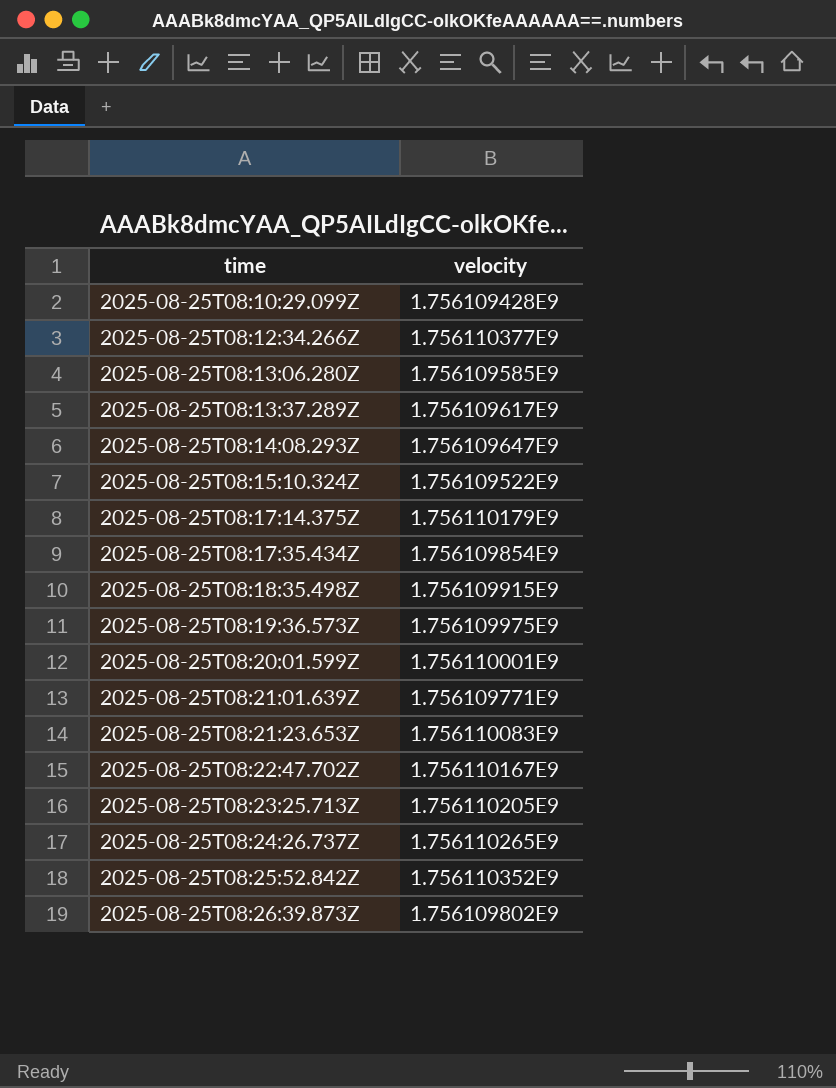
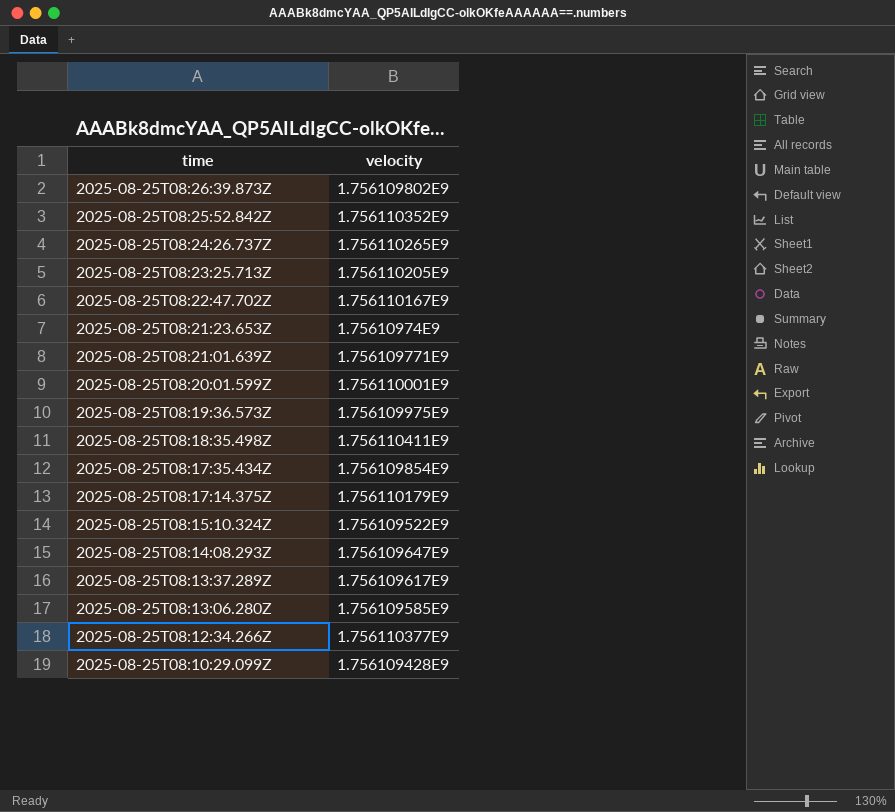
row order: time ascending -> time descending
2025-08-25T08:21:23.653Z | velocity: 1.756110083E9 -> 1.75610974E9
2025-08-25T08:18:35.498Z | velocity: 1.756109915E9 -> 1.756110411E9

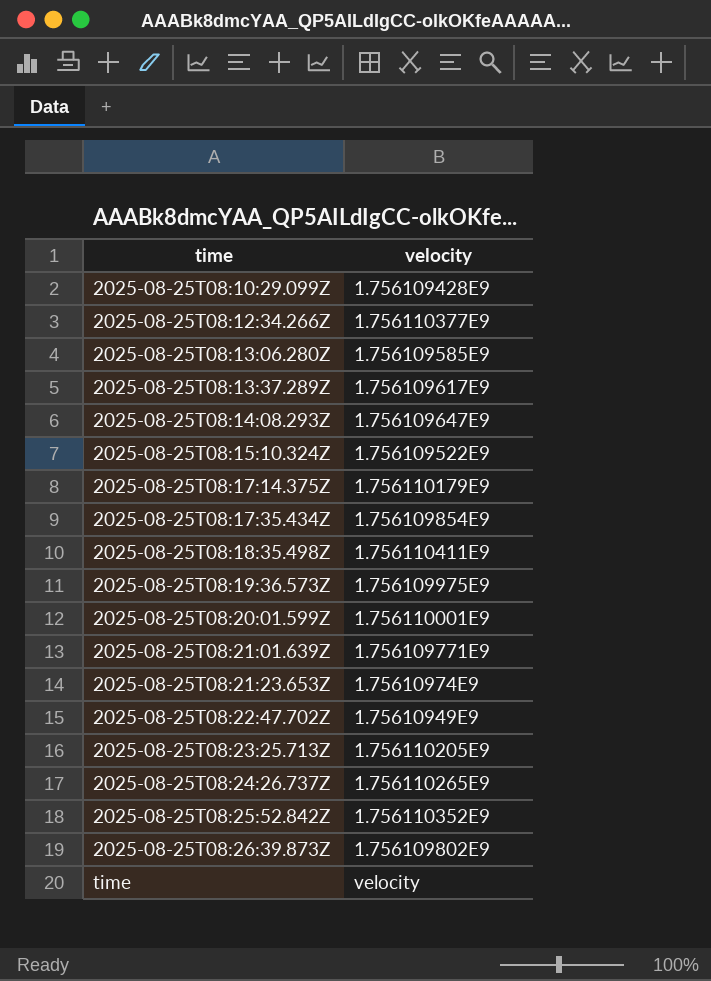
row order: time descending -> time ascending
2025-08-25T08:22:47.702Z | velocity: 1.756110167E9 -> 1.75610949E9
row time: none -> velocity

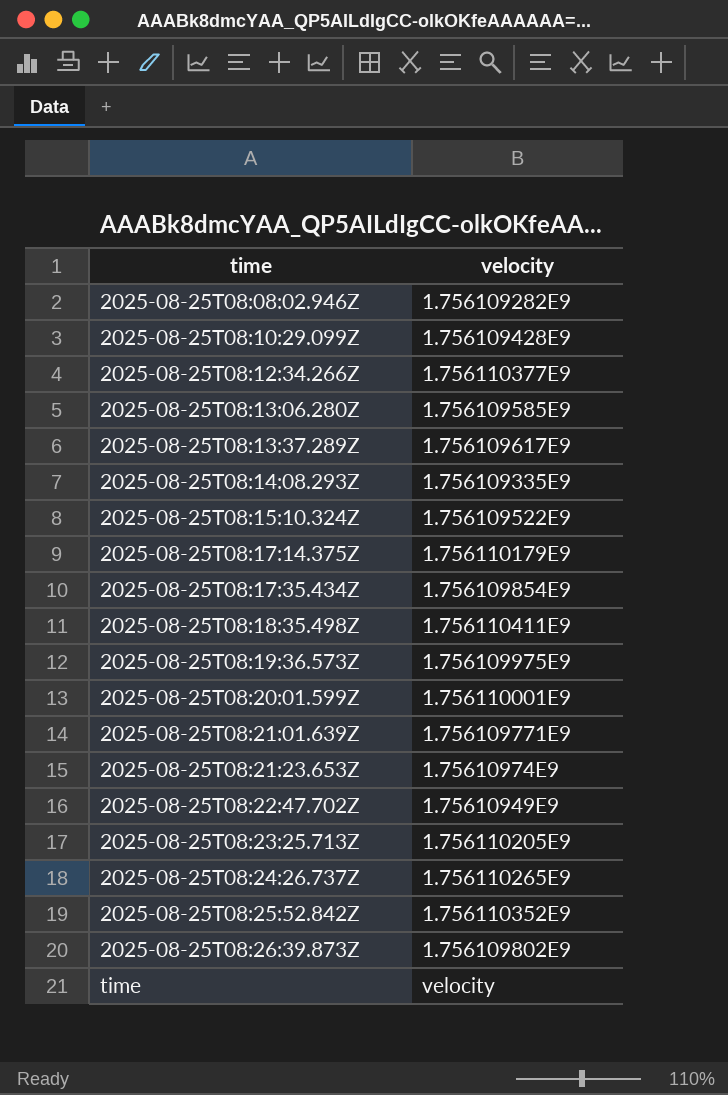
row 2025-08-25T08:08:02.946Z: none -> 1.756109282E9
2025-08-25T08:14:08.293Z | velocity: 1.756109647E9 -> 1.756109335E9

